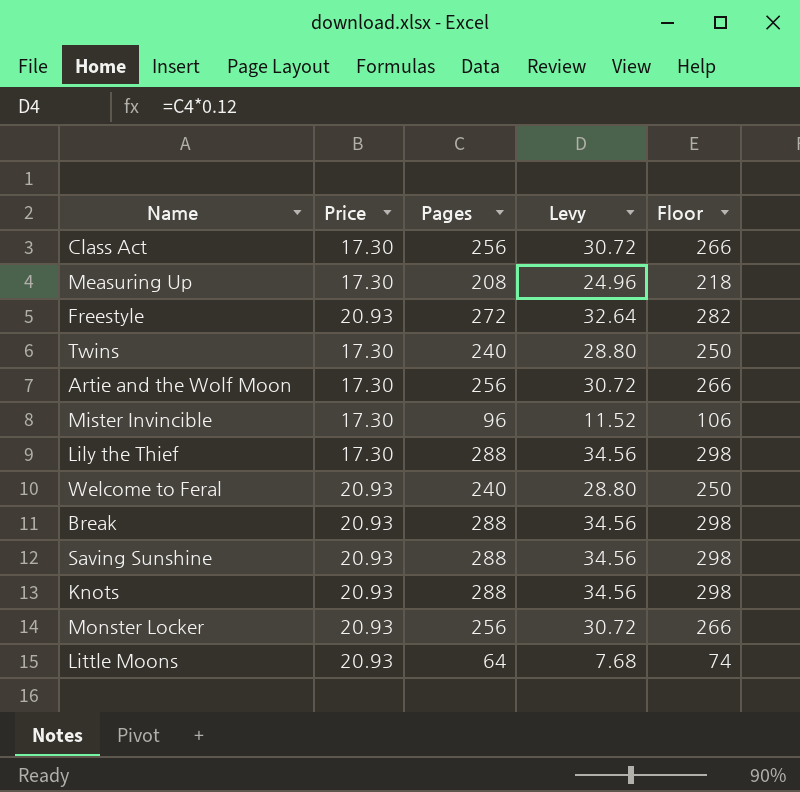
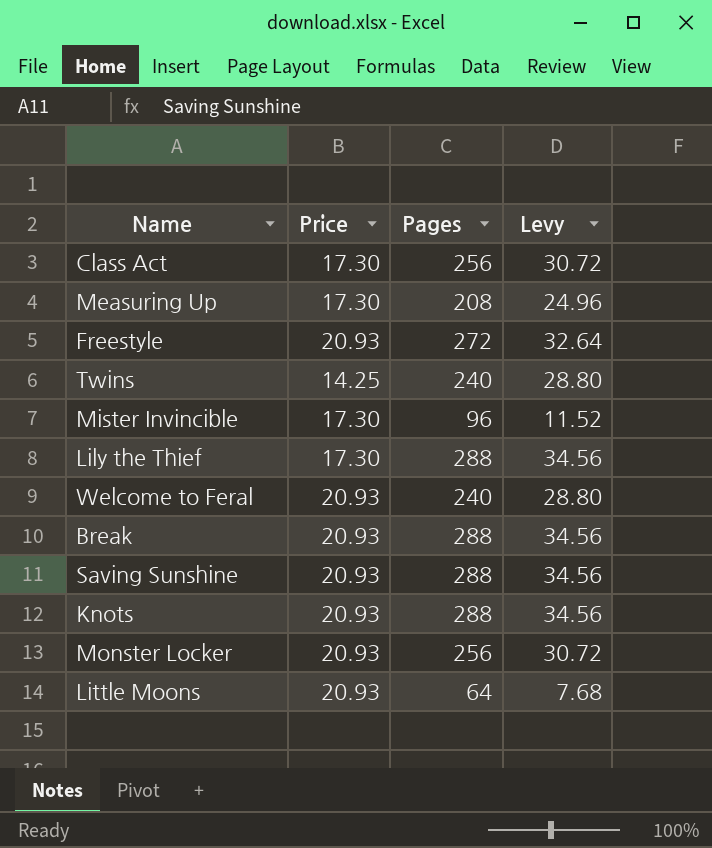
column Floor | formula: [Pages] + 10 -> none
row Artie and the Wolf Moon: 17.30 | 256 | 30.72 | 266 -> none
Twins | Price: 17.30 -> 14.25

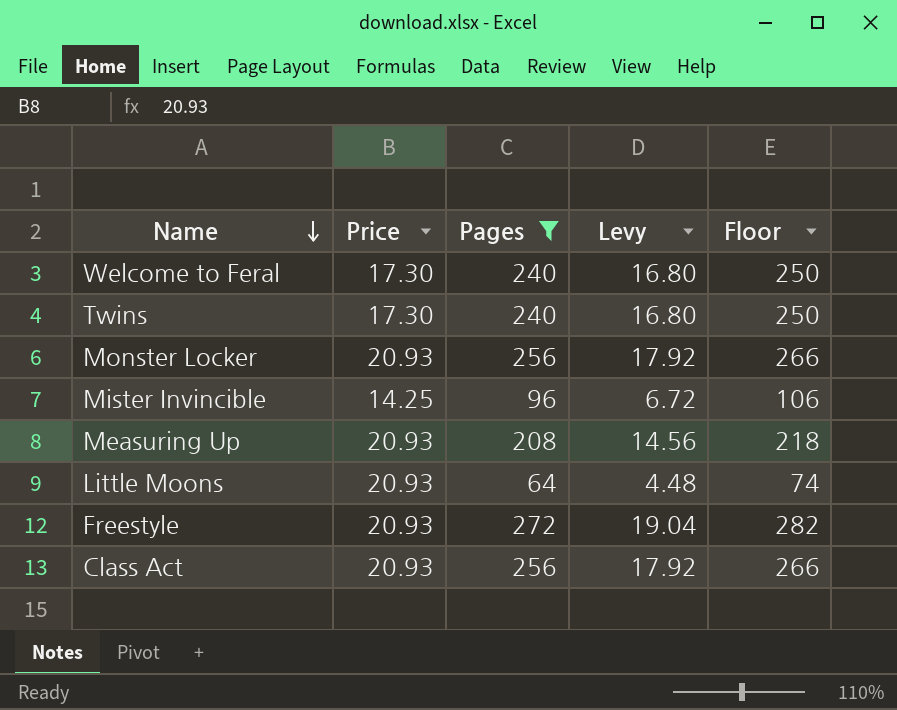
filter: none -> Pages != 288
row order: none -> Name descending
column Levy | formula: [Pages] * 0.12 -> [Pages] * 0.07
column Floor | formula: none -> [Pages] + 10
Welcome to Feral | Price: 20.93 -> 17.30
Twins | Price: 14.25 -> 17.30
Mister Invincible | Price: 17.30 -> 14.25
Measuring Up | Price: 17.30 -> 20.93
Class Act | Price: 17.30 -> 20.93

